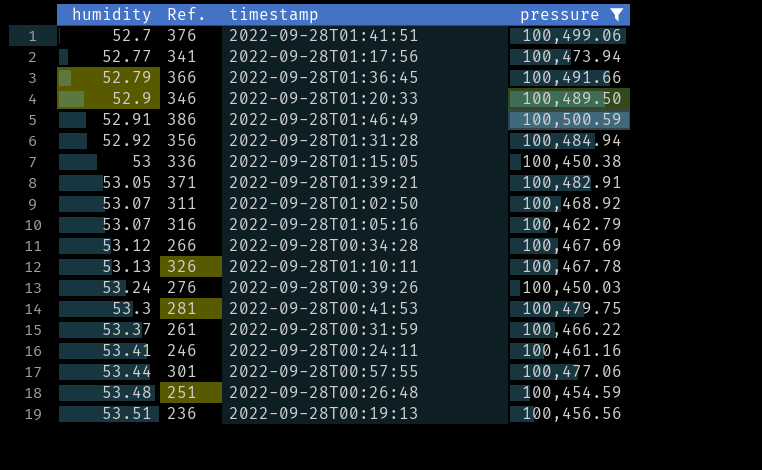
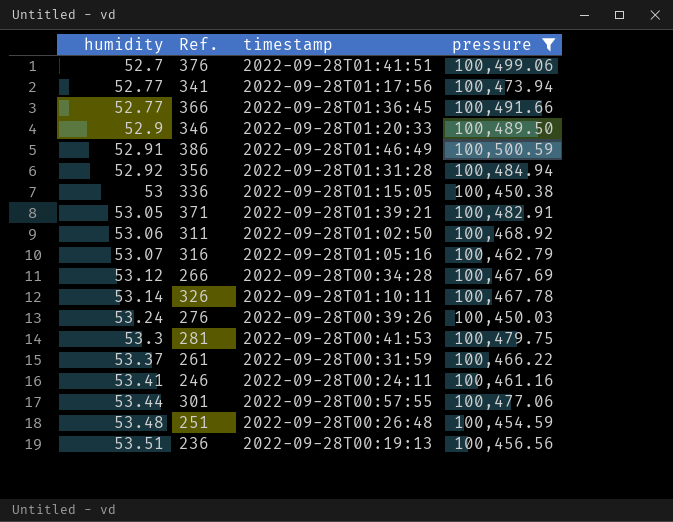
366 | humidity: 52.79 -> 52.77
311 | humidity: 53.07 -> 53.06
326 | humidity: 53.13 -> 53.14

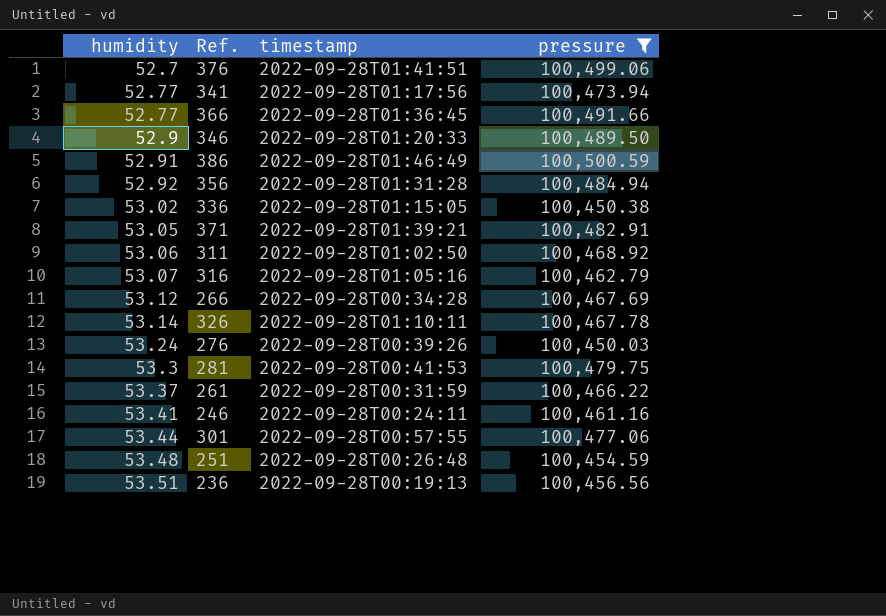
336 | humidity: 53 -> 53.02

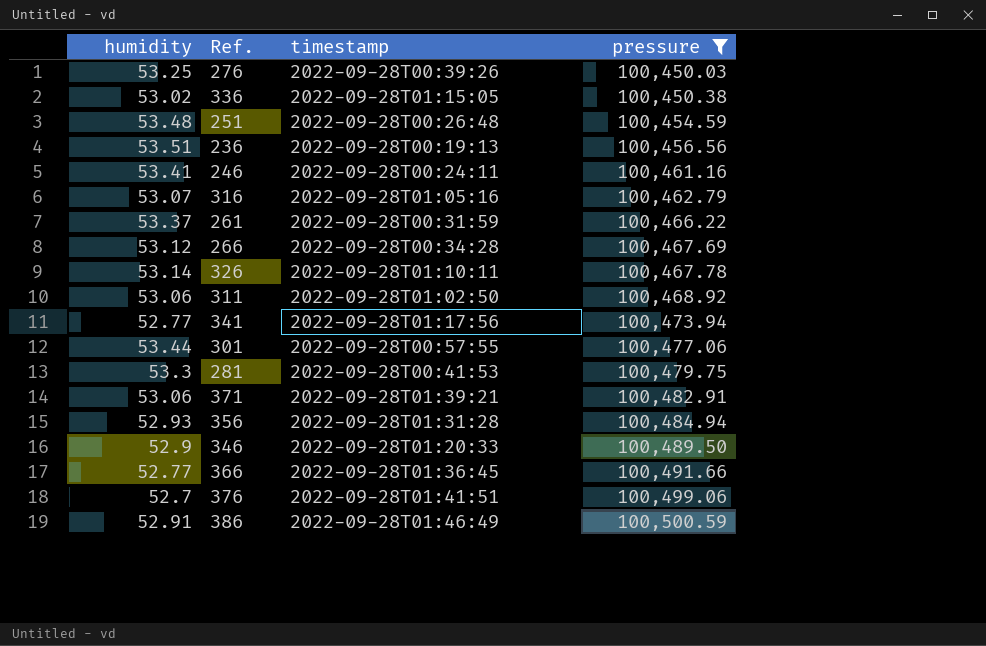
row order: humidity ascending -> pressure ascending
276 | humidity: 53.24 -> 53.25
371 | humidity: 53.05 -> 53.06
356 | humidity: 52.92 -> 52.93

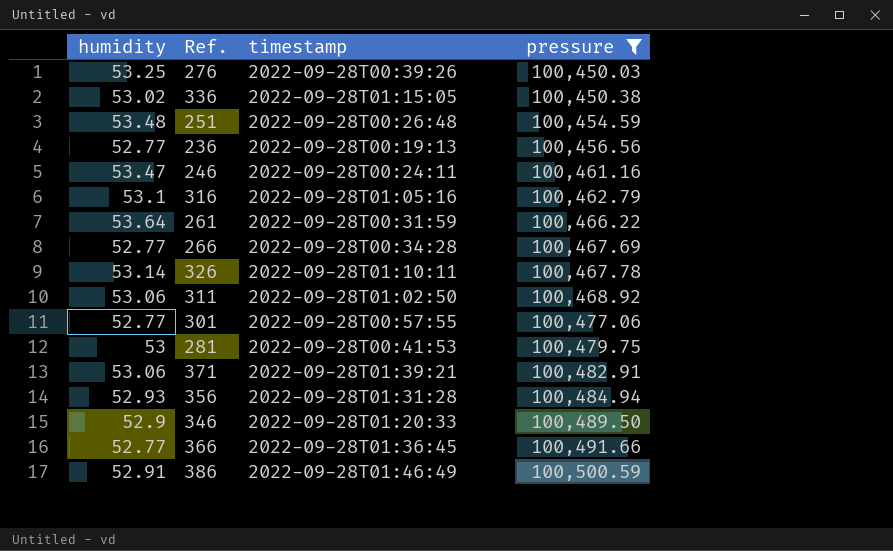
row 341: 52.77 | 2022-09-28T01:17:56 | 100,473.94 -> none
row 376: 52.7 | 2022-09-28T01:41:51 | 100,499.06 -> none
236 | humidity: 53.51 -> 52.77
246 | humidity: 53.41 -> 53.47
316 | humidity: 53.07 -> 53.1
261 | humidity: 53.37 -> 53.64
266 | humidity: 53.12 -> 52.77
301 | humidity: 53.44 -> 52.77
281 | humidity: 53.3 -> 53

